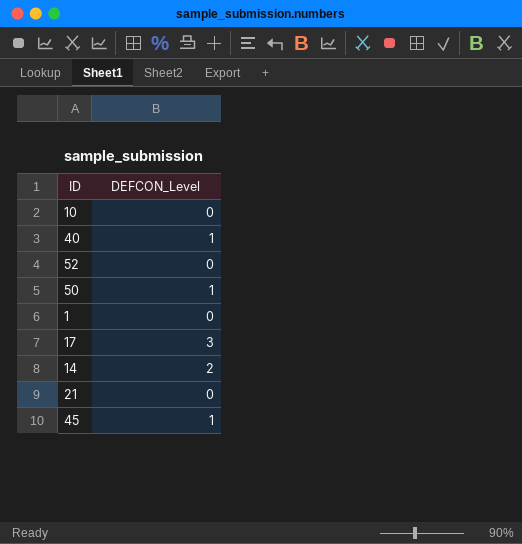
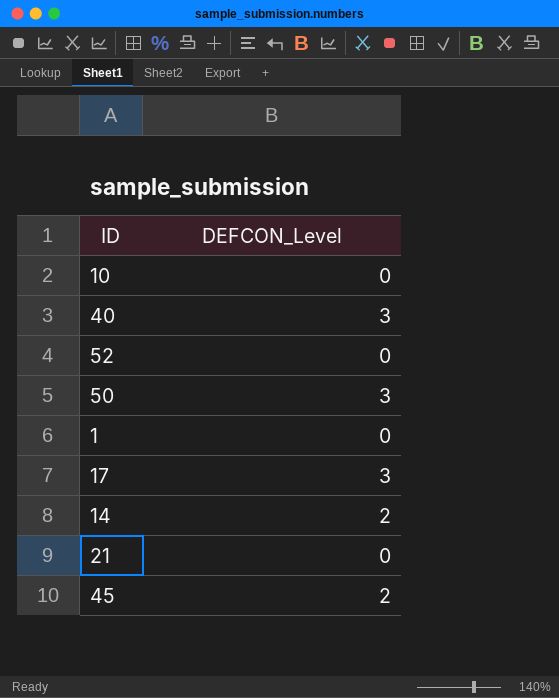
40 | DEFCON_Level: 1 -> 3
50 | DEFCON_Level: 1 -> 3
45 | DEFCON_Level: 1 -> 2

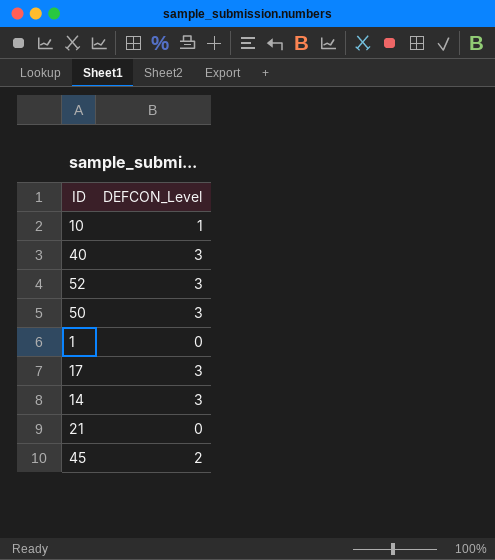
10 | DEFCON_Level: 0 -> 1
52 | DEFCON_Level: 0 -> 3
14 | DEFCON_Level: 2 -> 3

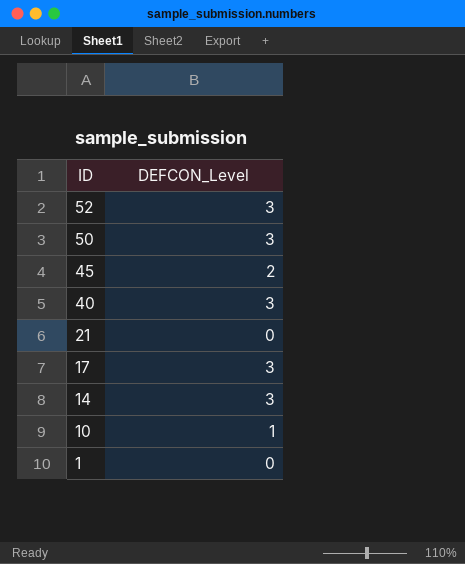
row order: none -> ID descending

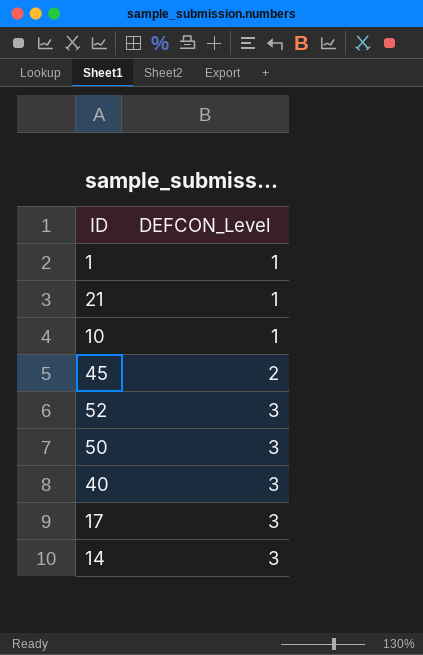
row order: ID descending -> DEFCON_Level ascending
1 | DEFCON_Level: 0 -> 1
21 | DEFCON_Level: 0 -> 1

